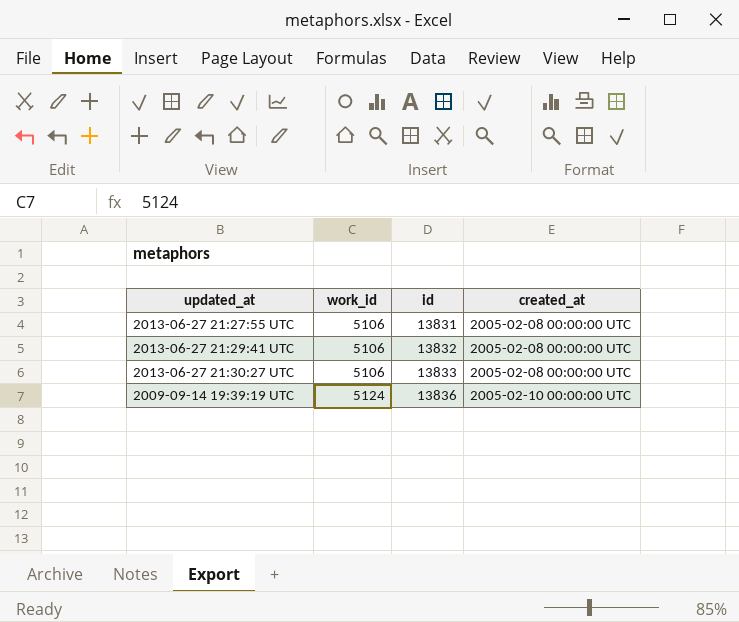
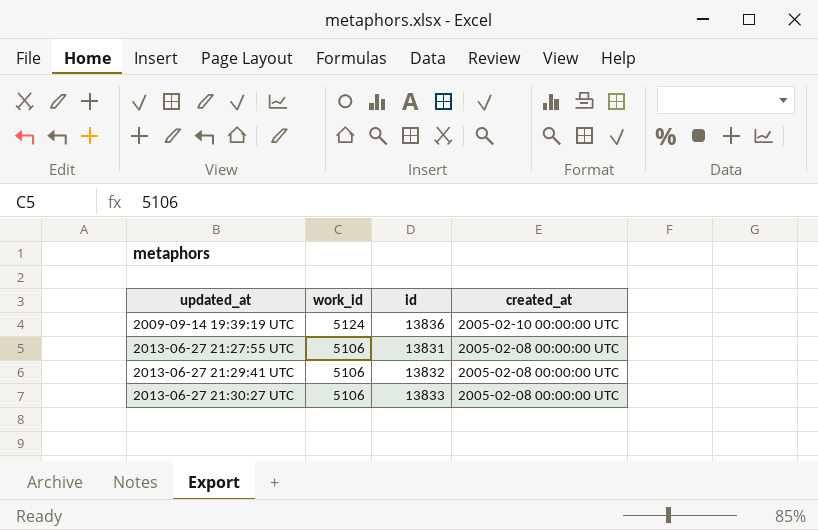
row order: work_id ascending -> updated_at ascending

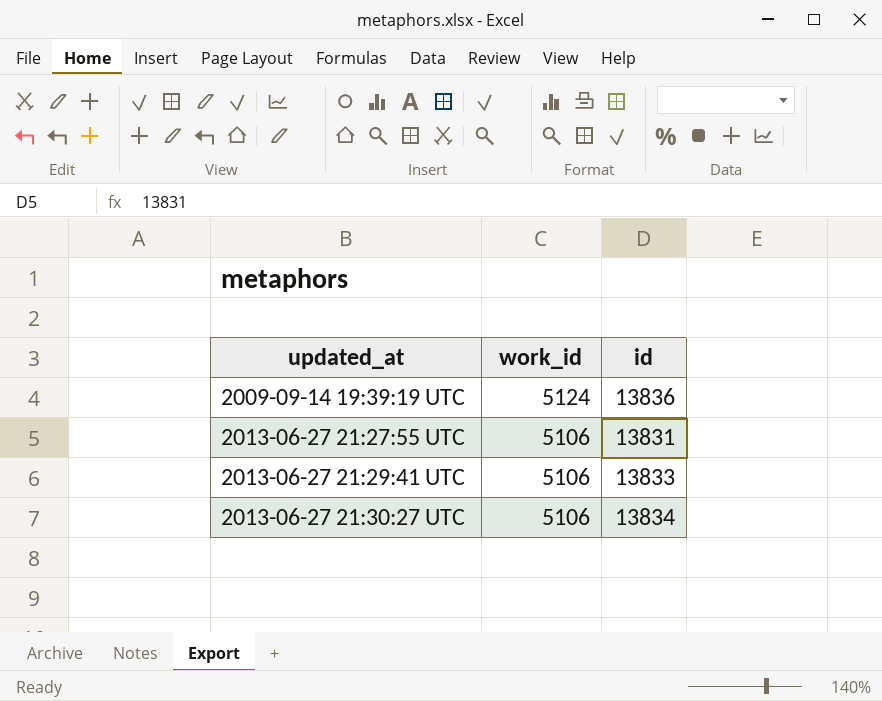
column created_at | position: 4 -> none
2013-06-27 21:29:41 UTC | id: 13832 -> 13833
2013-06-27 21:30:27 UTC | id: 13833 -> 13834

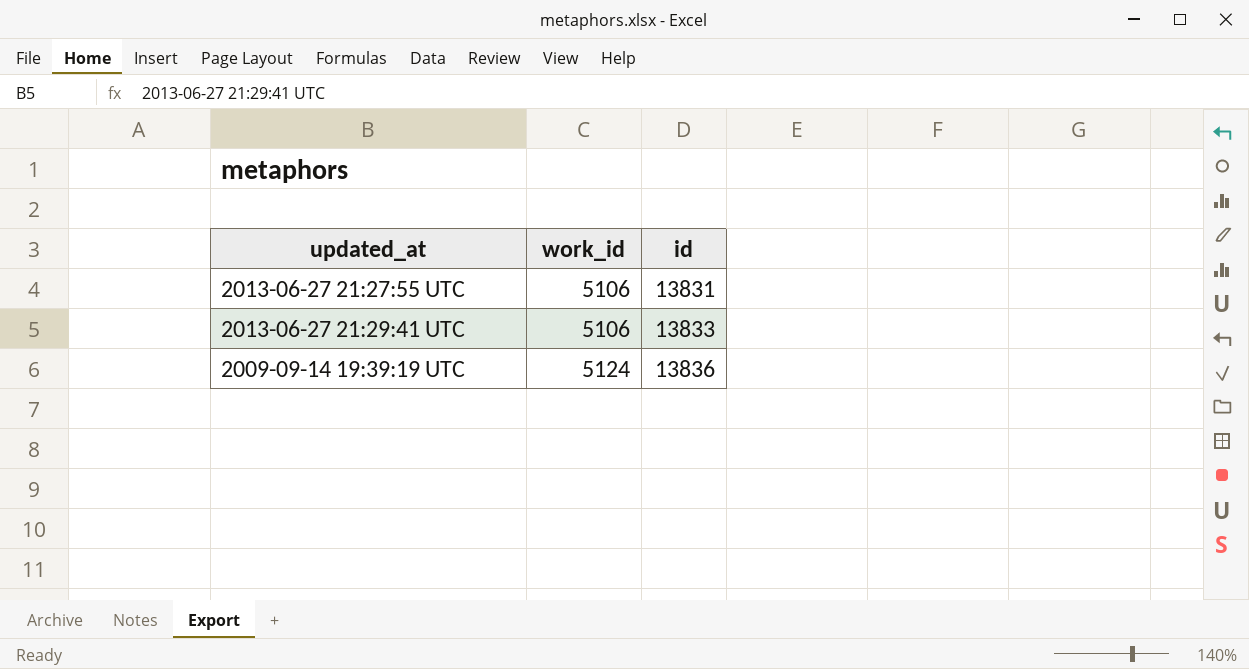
row order: updated_at ascending -> work_id ascending
row 2013-06-27 21:30:27 UTC: 5106 | 13834 -> none

